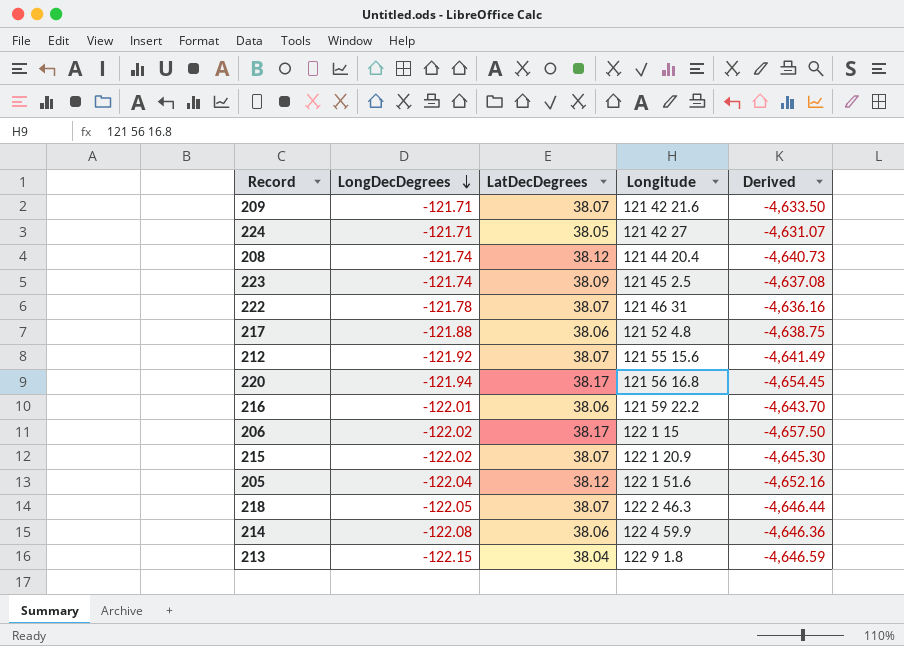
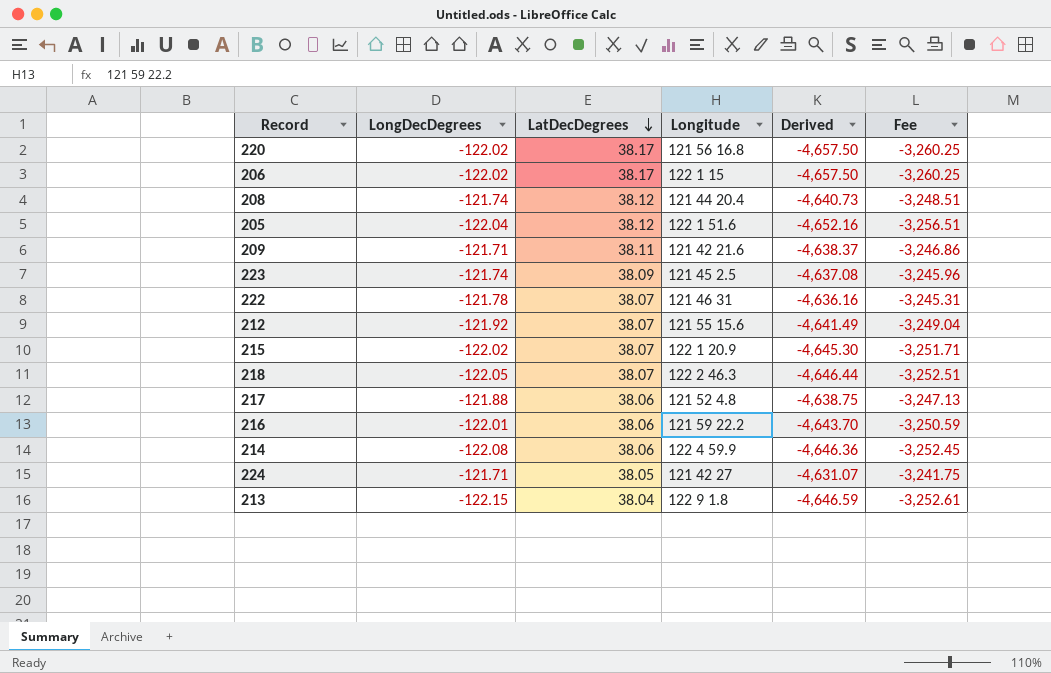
row order: LongDecDegrees descending -> LatDecDegrees descending
column Fee | formula: none -> [Derived] * 0.7
220 | LongDecDegrees: -121.94 -> -122.02
220 | Derived: -4,654.45 -> -4,657.50
209 | LatDecDegrees: 38.07 -> 38.11
209 | Derived: -4,633.50 -> -4,638.37

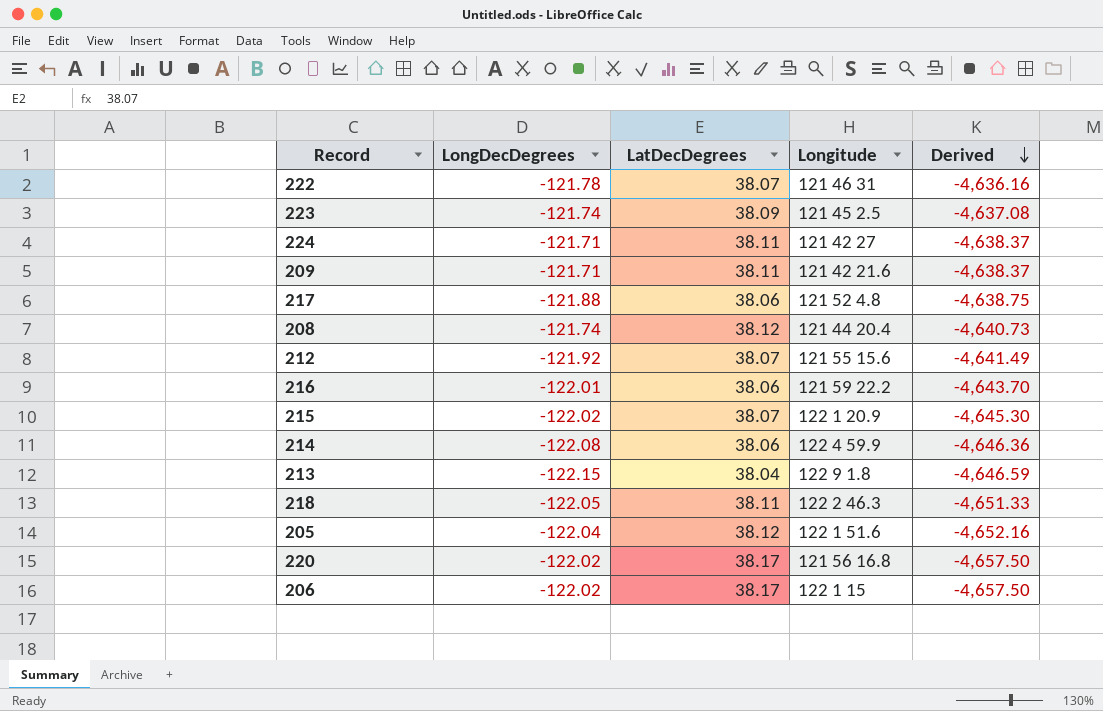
row order: LatDecDegrees descending -> Derived descending
column Fee | formula: [Derived] * 0.7 -> none
224 | LatDecDegrees: 38.05 -> 38.11
224 | Derived: -4,631.07 -> -4,638.37
218 | LatDecDegrees: 38.07 -> 38.11
218 | Derived: -4,646.44 -> -4,651.33

